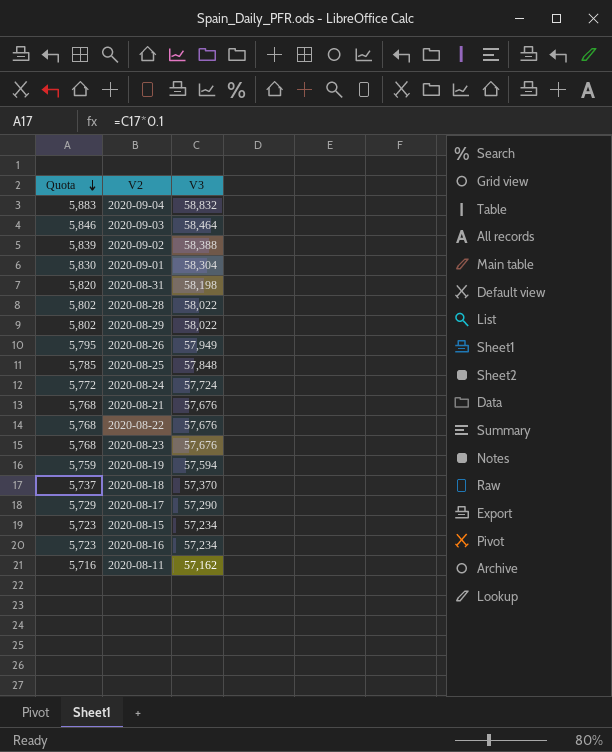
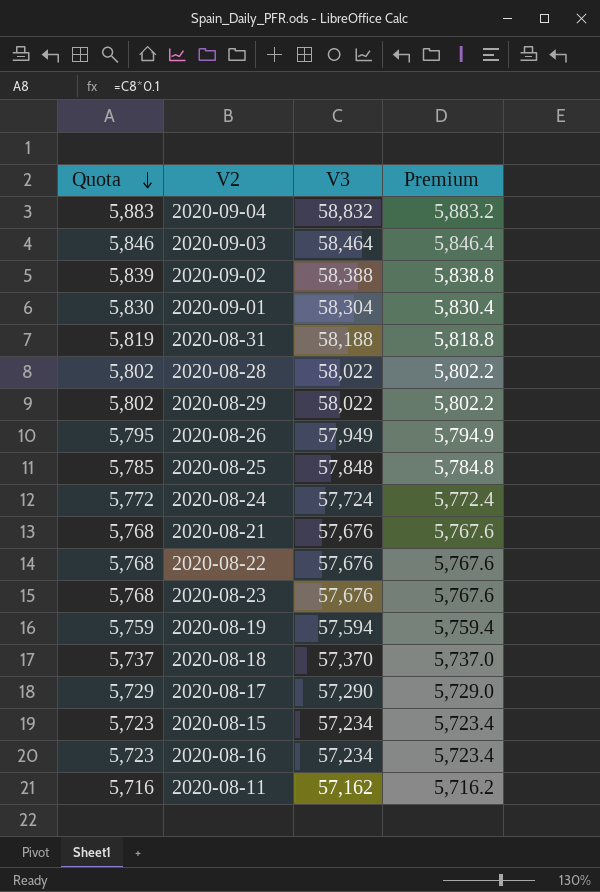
column Premium | formula: none -> [V3] * 0.1
2020-08-31 | Quota: 5,820 -> 5,819
2020-08-31 | V3: 58,198 -> 58,188

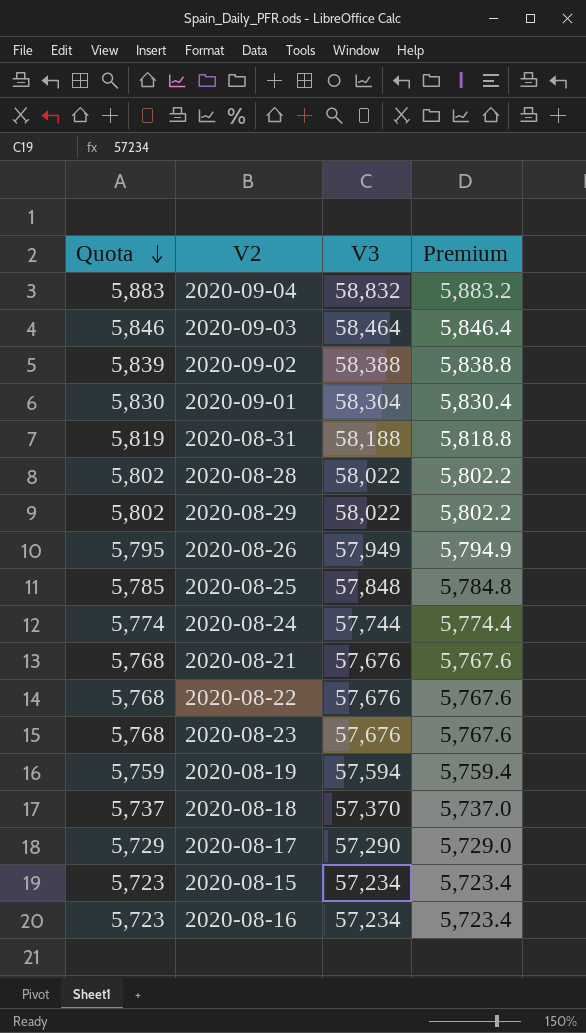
row 2020-08-11: 5,716 | 57,162 | 5,716.2 -> none
2020-08-24 | Quota: 5,772 -> 5,774
2020-08-24 | V3: 57,724 -> 57,744
2020-08-24 | Premium: 5,772.4 -> 5,774.4

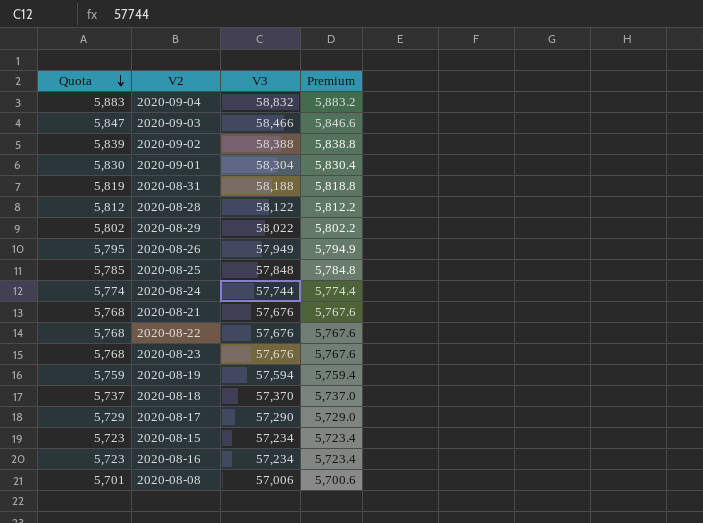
2020-09-03 | Quota: 5,846 -> 5,847
2020-09-03 | V3: 58,464 -> 58,466
2020-09-03 | Premium: 5,846.4 -> 5,846.6
2020-08-28 | Quota: 5,802 -> 5,812
2020-08-28 | V3: 58,022 -> 58,122
2020-08-28 | Premium: 5,802.2 -> 5,812.2
row 2020-08-08: none -> 5,701 | 57,006 | 5,700.6

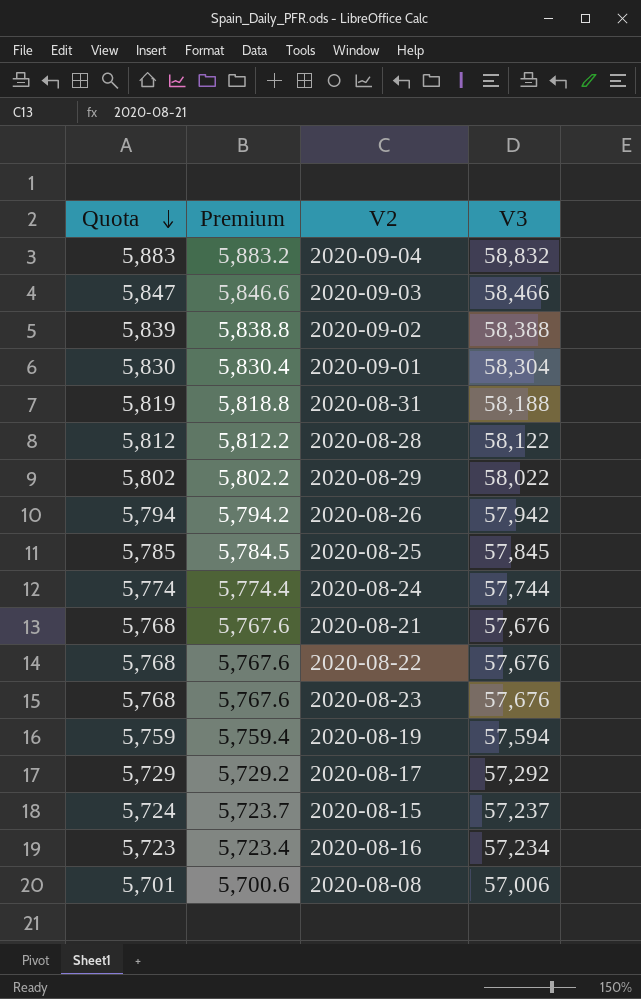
column Premium | position: 4 -> 2
row 2020-08-18: 5,737 | 57,370 | 5,737.0 -> none
2020-08-26 | Quota: 5,795 -> 5,794
2020-08-26 | Premium: 5,794.9 -> 5,794.2
2020-08-26 | V3: 57,949 -> 57,942
2020-08-25 | Premium: 5,784.8 -> 5,784.5
2020-08-25 | V3: 57,848 -> 57,845
2020-08-17 | Premium: 5,729.0 -> 5,729.2
2020-08-17 | V3: 57,290 -> 57,292
2020-08-15 | Quota: 5,723 -> 5,724
2020-08-15 | Premium: 5,723.4 -> 5,723.7
2020-08-15 | V3: 57,234 -> 57,237

